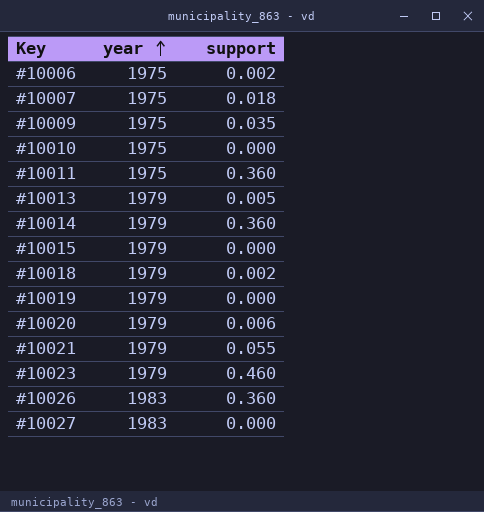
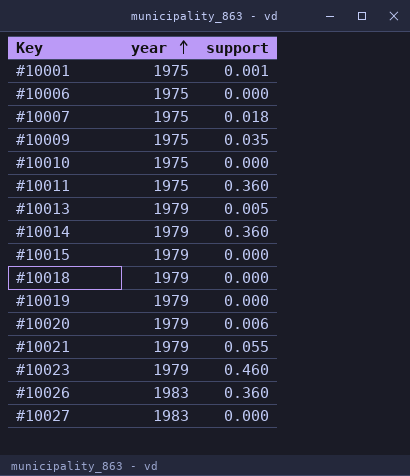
row #10001: none -> 1975 | 0.001
#10006 | support: 0.002 -> 0.000
#10018 | support: 0.002 -> 0.000

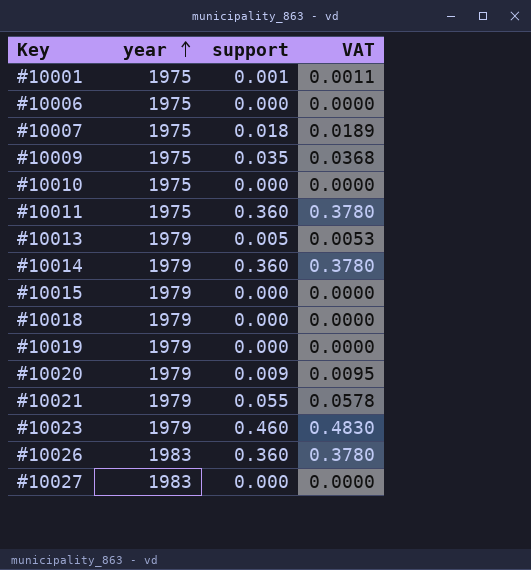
column VAT | formula: none -> [support] * 1.05
#10020 | support: 0.006 -> 0.009

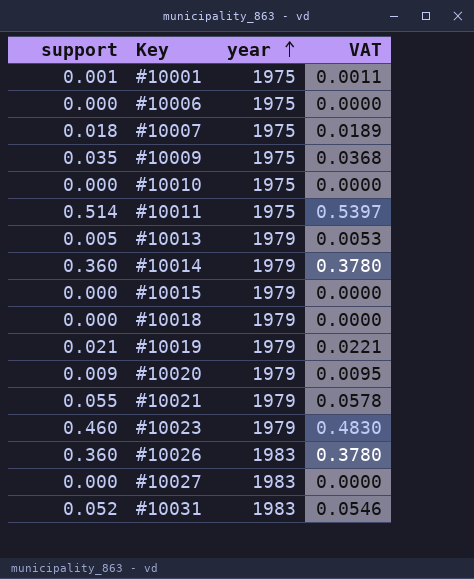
column support | position: 3 -> 1
#10011 | support: 0.360 -> 0.514
#10011 | VAT: 0.3780 -> 0.5397
#10019 | support: 0.000 -> 0.021
#10019 | VAT: 0.0000 -> 0.0221
row #10031: none -> 0.052 | 1983 | 0.0546

